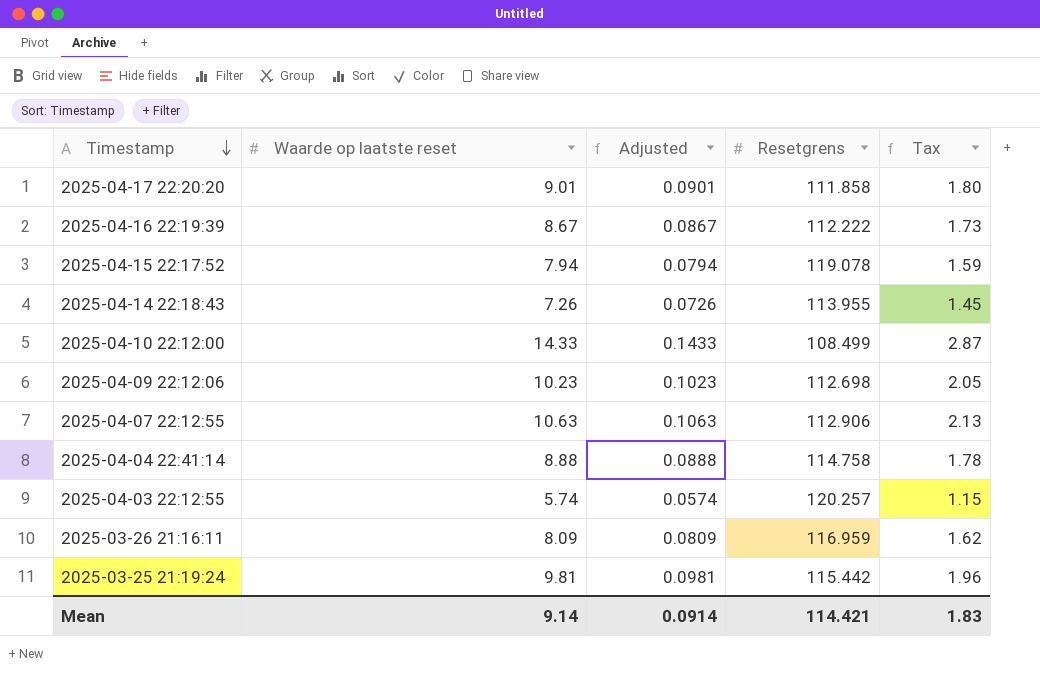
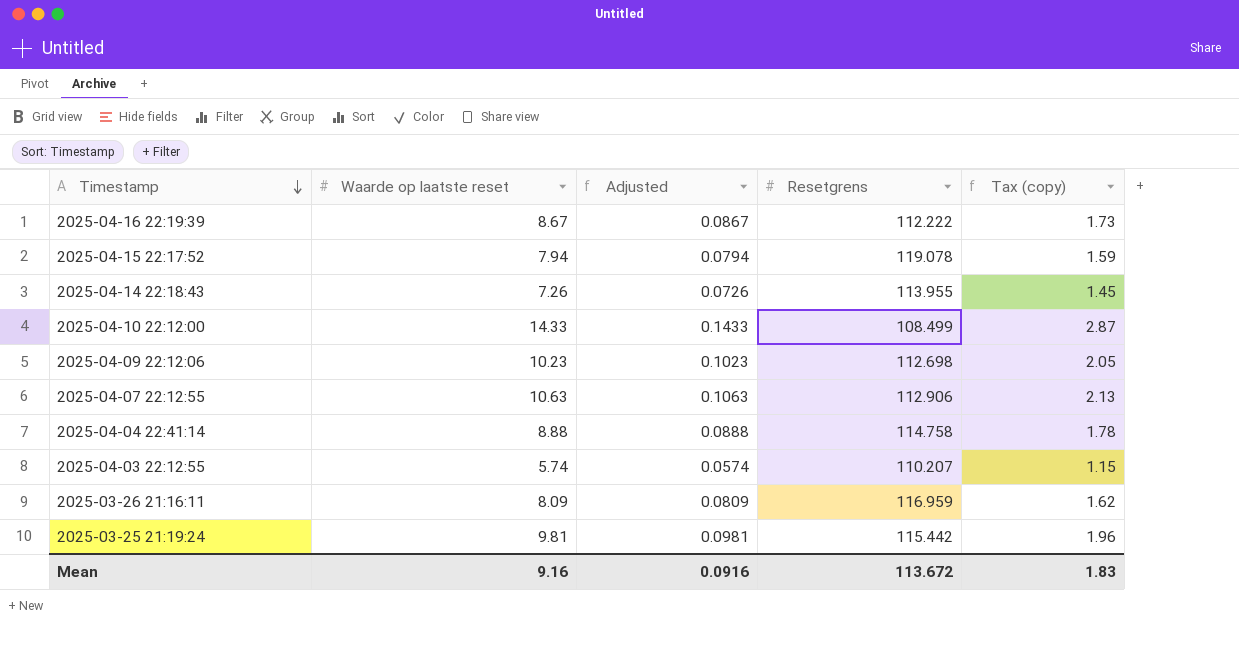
column name: Tax -> Tax (copy)
row 2025-04-17 22:20:20: 9.01 | 0.0901 | 111.858 | 1.80 -> none
2025-04-03 22:12:55 | Resetgrens: 120.257 -> 110.207
Mean | Waarde op laatste reset: 9.14 -> 9.16
Mean | Adjusted: 0.0914 -> 0.0916
Mean | Resetgrens: 114.421 -> 113.672

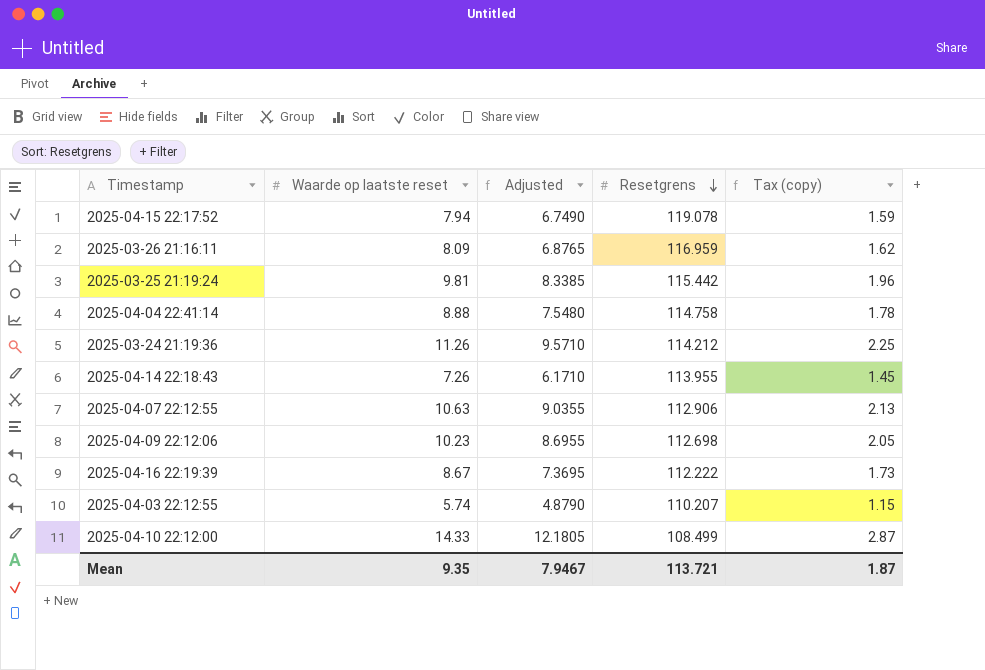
row order: Timestamp descending -> Resetgrens descending
column Adjusted | formula: [Waarde op laatste reset] * 0.01 -> [Waarde op laatste reset] * 0.85
row 2025-03-24 21:19:36: none -> 11.26 | 9.5710 | 114.212 | 2.25
Mean | Waarde op laatste reset: 9.16 -> 9.35
Mean | Adjusted: 0.0916 -> 7.9467
Mean | Resetgrens: 113.672 -> 113.721
Mean | Tax (copy): 1.83 -> 1.87

